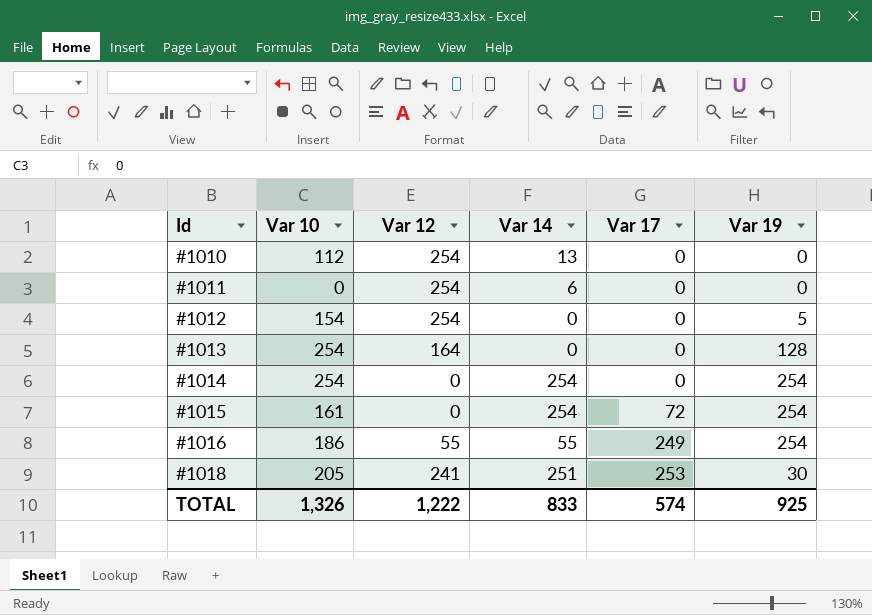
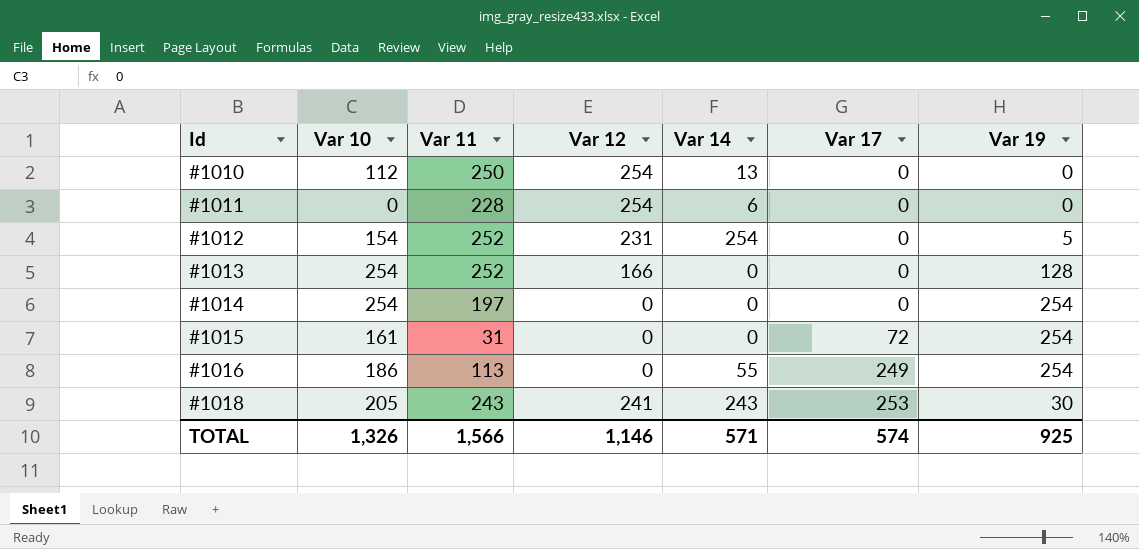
column Var 11 | position: none -> 3
#1012 | Var 12: 254 -> 231
#1012 | Var 14: 0 -> 254
#1013 | Var 12: 164 -> 166
#1014 | Var 14: 254 -> 0
#1015 | Var 14: 254 -> 0
#1016 | Var 12: 55 -> 0
#1018 | Var 14: 251 -> 243
TOTAL | Var 12: 1,222 -> 1,146
TOTAL | Var 14: 833 -> 571

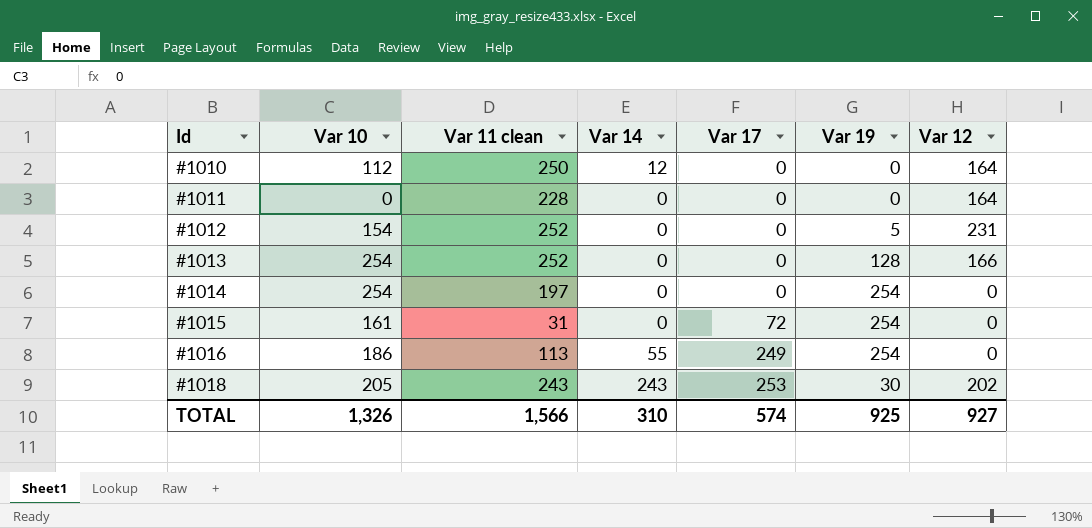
column name: Var 11 -> Var 11 clean
column Var 12 | position: 4 -> 7
#1010 | Var 14: 13 -> 12
#1010 | Var 12: 254 -> 164
#1011 | Var 14: 6 -> 0
#1011 | Var 12: 254 -> 164
#1012 | Var 14: 254 -> 0
#1018 | Var 12: 241 -> 202
TOTAL | Var 14: 571 -> 310
TOTAL | Var 12: 1,146 -> 927

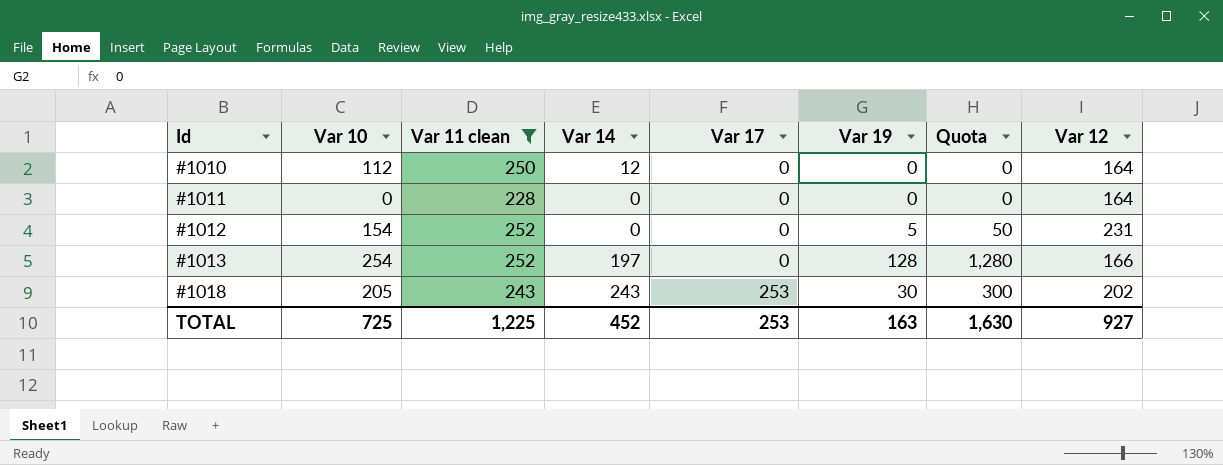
filter: none -> Var 11 clean >= 228
column Quota | formula: none -> [Var 19] * 10
#1013 | Var 14: 0 -> 197
TOTAL | Var 10: 1,326 -> 725
TOTAL | Var 11 clean: 1,566 -> 1,225
TOTAL | Var 14: 310 -> 452
TOTAL | Var 17: 574 -> 253
TOTAL | Var 19: 925 -> 163

